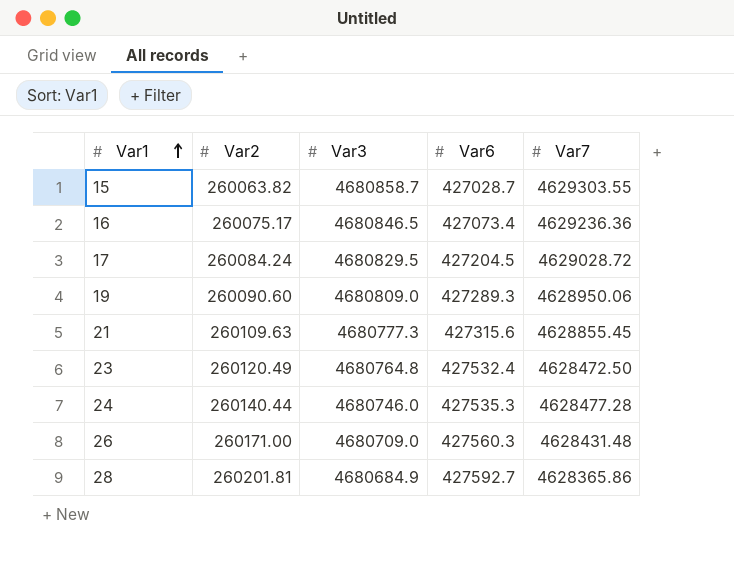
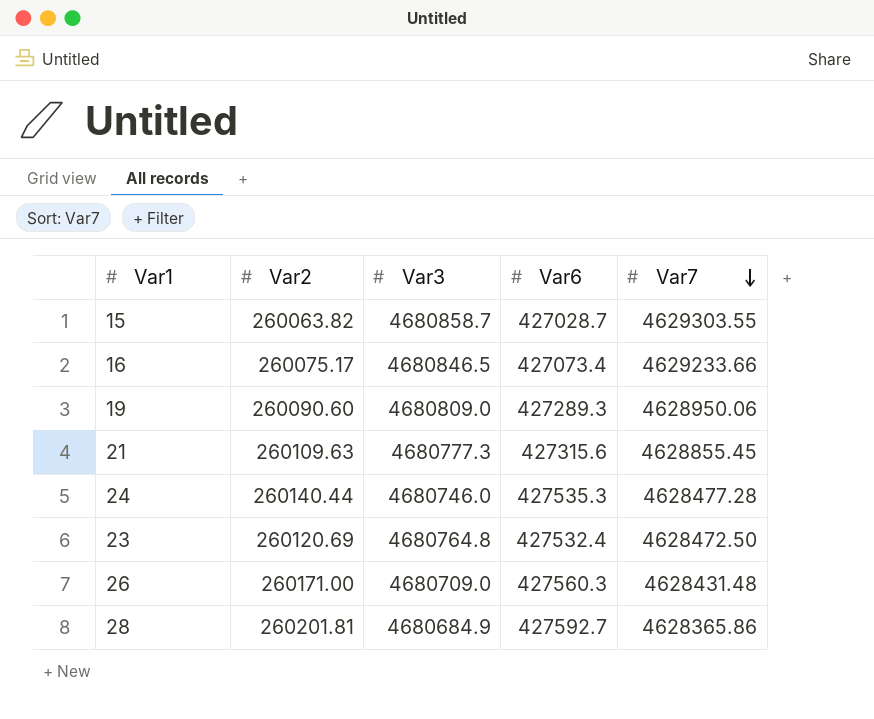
row order: Var1 ascending -> Var7 descending
row 17: 260084.24 | 4680829.5 | 427204.5 | 4629028.72 -> none
16 | Var7: 4629236.36 -> 4629233.66
23 | Var2: 260120.49 -> 260120.69

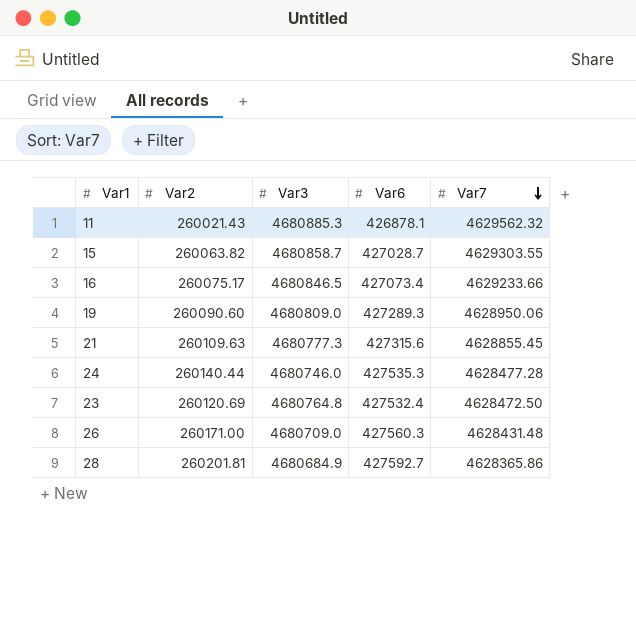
row 11: none -> 260021.43 | 4680885.3 | 426878.1 | 4629562.32

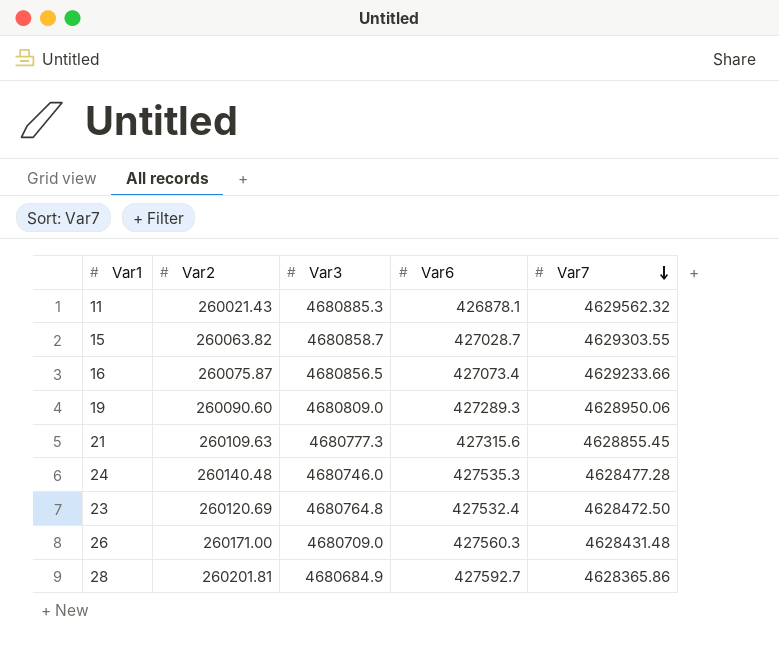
16 | Var2: 260075.17 -> 260075.87
16 | Var3: 4680846.5 -> 4680856.5
24 | Var2: 260140.44 -> 260140.48

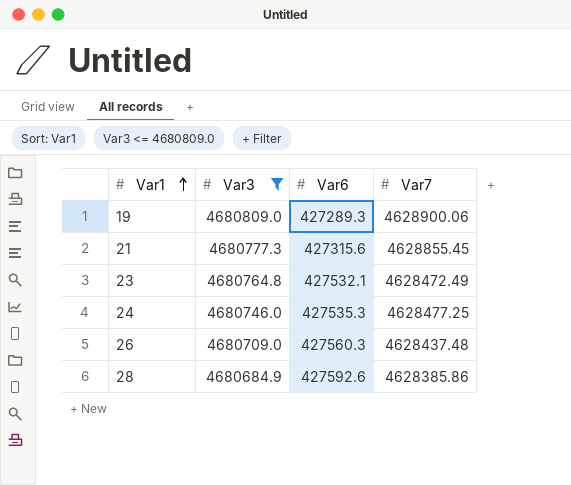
filter: none -> Var3 <= 4680809.0
row order: Var7 descending -> Var1 ascending
column Var2 | position: 2 -> none
19 | Var7: 4628950.06 -> 4628900.06
23 | Var6: 427532.4 -> 427532.1
23 | Var7: 4628472.50 -> 4628472.49
24 | Var7: 4628477.28 -> 4628477.25
26 | Var7: 4628431.48 -> 4628437.48
28 | Var6: 427592.7 -> 427592.6
28 | Var7: 4628365.86 -> 4628385.86

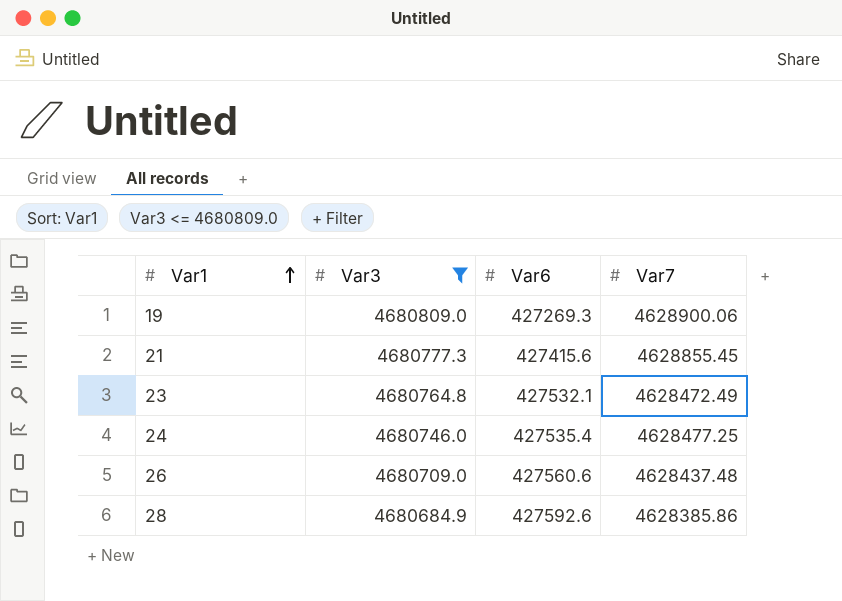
19 | Var6: 427289.3 -> 427269.3
21 | Var6: 427315.6 -> 427415.6
24 | Var6: 427535.3 -> 427535.4
26 | Var6: 427560.3 -> 427560.6

